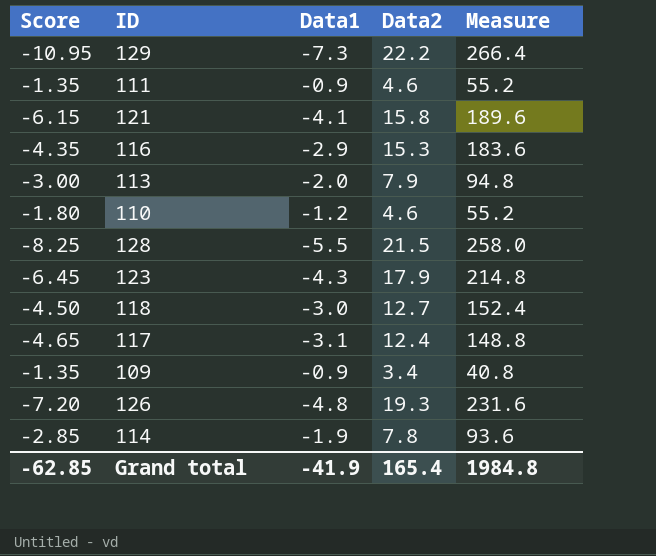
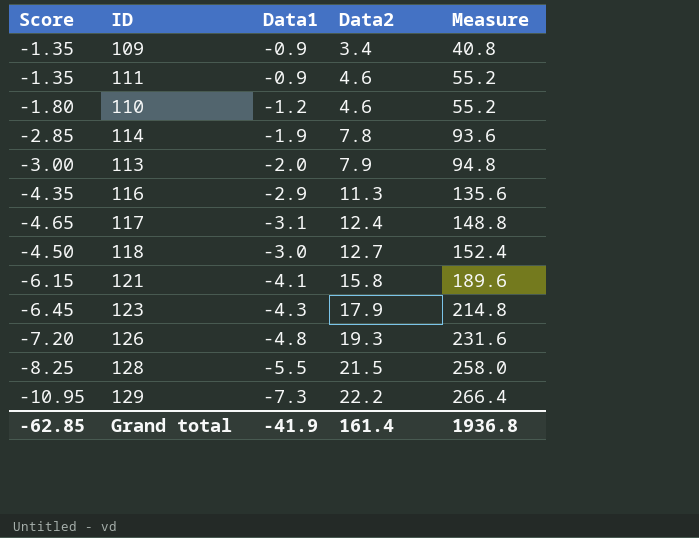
row order: none -> Data2 ascending
116 | Data2: 15.3 -> 11.3
116 | Measure: 183.6 -> 135.6
Grand total | Data2: 165.4 -> 161.4
Grand total | Measure: 1984.8 -> 1936.8

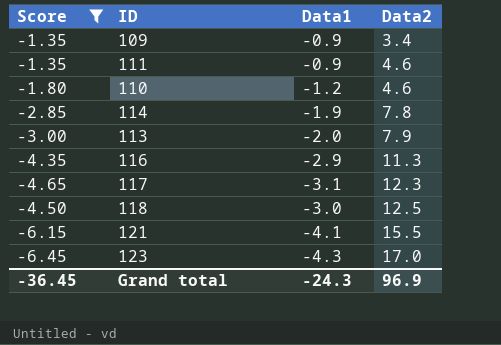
filter: none -> Score >= -6.45
column Measure | formula: [Data2] * 12 -> none
117 | Data2: 12.4 -> 12.3
118 | Data2: 12.7 -> 12.5
121 | Data2: 15.8 -> 15.5
123 | Data2: 17.9 -> 17.0
Grand total | Score: -62.85 -> -36.45
Grand total | Data1: -41.9 -> -24.3
Grand total | Data2: 161.4 -> 96.9

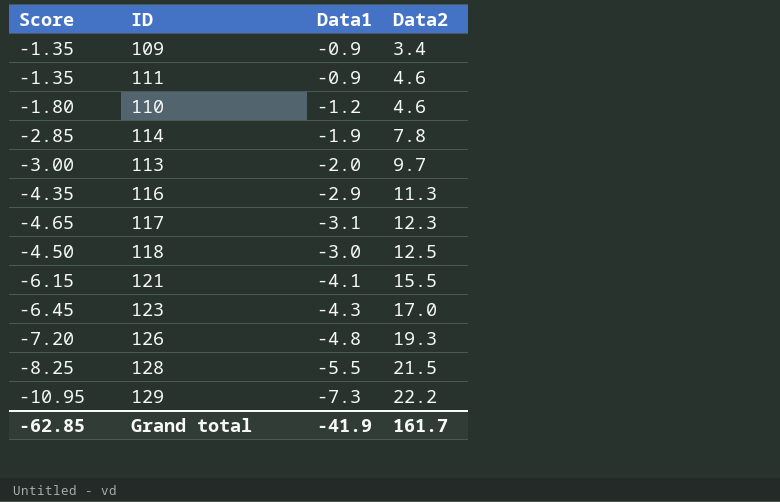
filter: Score >= -6.45 -> none
113 | Data2: 7.9 -> 9.7
Grand total | Score: -36.45 -> -62.85
Grand total | Data1: -24.3 -> -41.9
Grand total | Data2: 96.9 -> 161.7

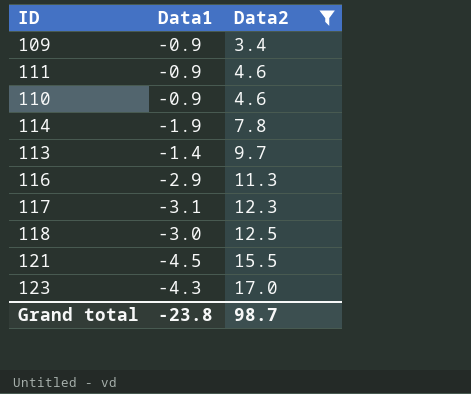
filter: none -> Data2 <= 17.0
column Score | formula: [Data1] * 1.5 -> none
110 | Data1: -1.2 -> -0.9
113 | Data1: -2.0 -> -1.4
121 | Data1: -4.1 -> -4.5
Grand total | Data1: -41.9 -> -23.8
Grand total | Data2: 161.7 -> 98.7

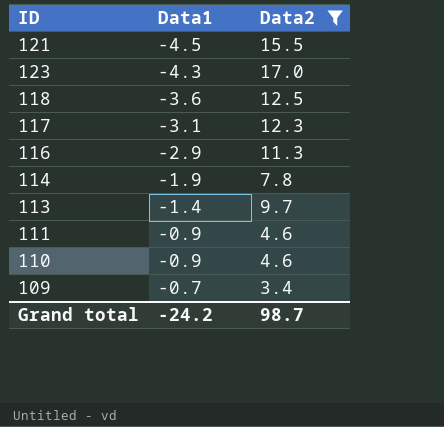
row order: Data2 ascending -> Data1 ascending
118 | Data1: -3.0 -> -3.6
109 | Data1: -0.9 -> -0.7
Grand total | Data1: -23.8 -> -24.2

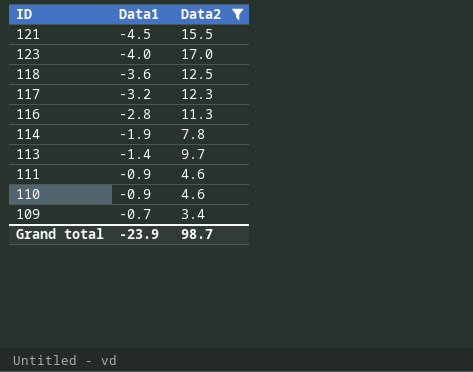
123 | Data1: -4.3 -> -4.0
117 | Data1: -3.1 -> -3.2
116 | Data1: -2.9 -> -2.8
Grand total | Data1: -24.2 -> -23.9

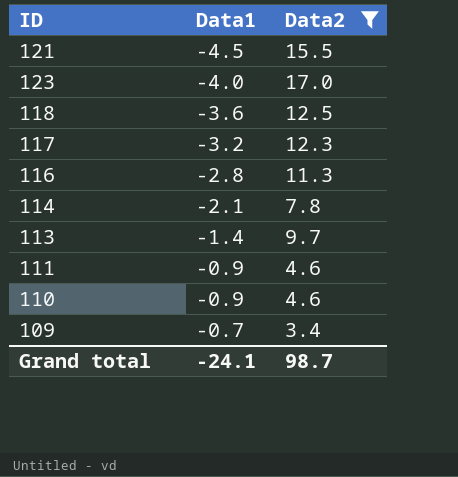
114 | Data1: -1.9 -> -2.1
Grand total | Data1: -23.9 -> -24.1

